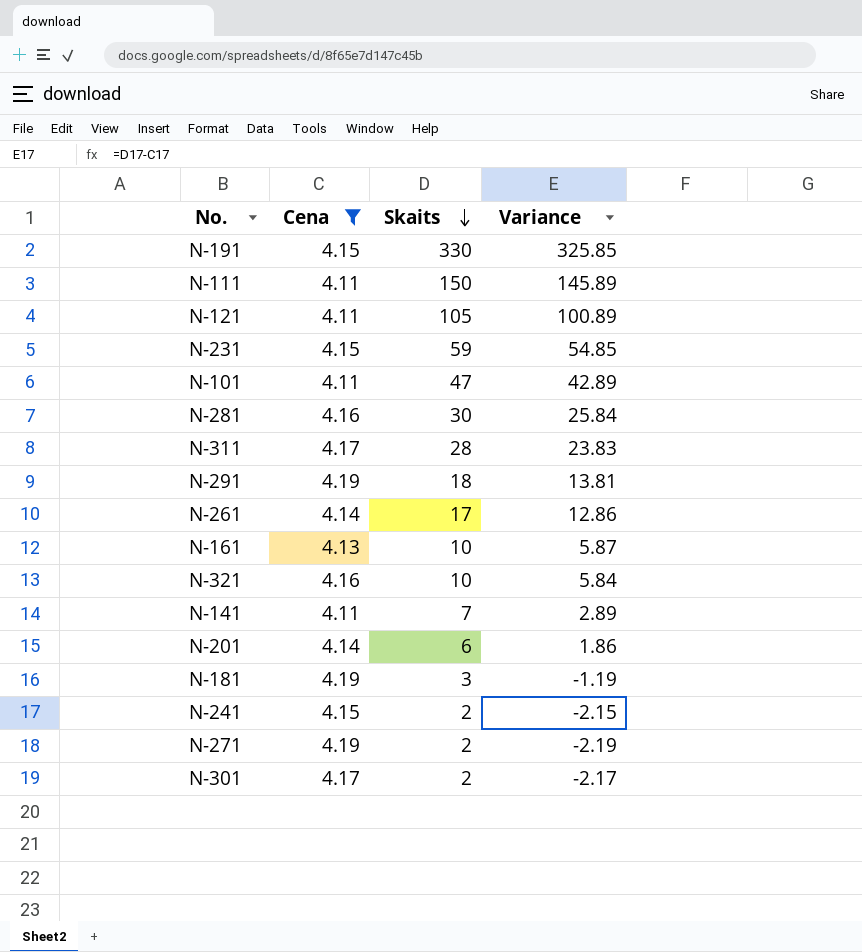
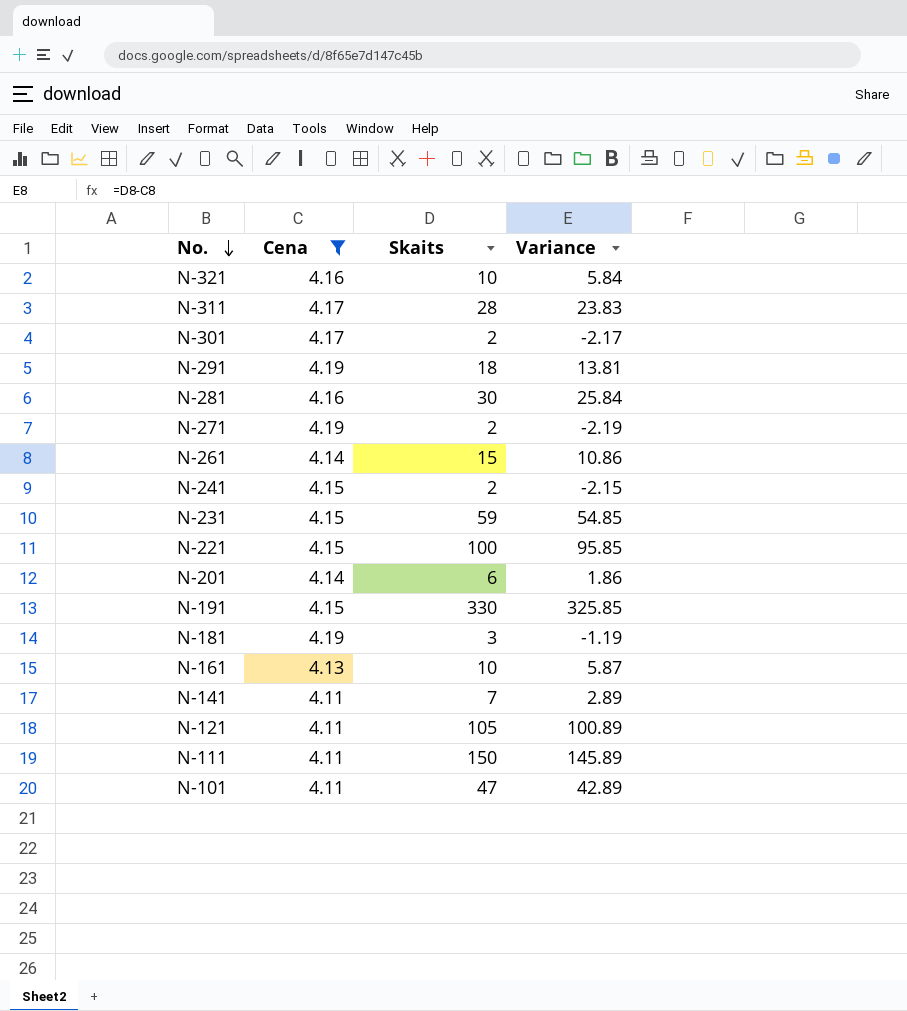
row order: Skaits descending -> No. descending
N-261 | Skaits: 17 -> 15
N-261 | Variance: 12.86 -> 10.86
row N-221: none -> 4.15 | 100 | 95.85

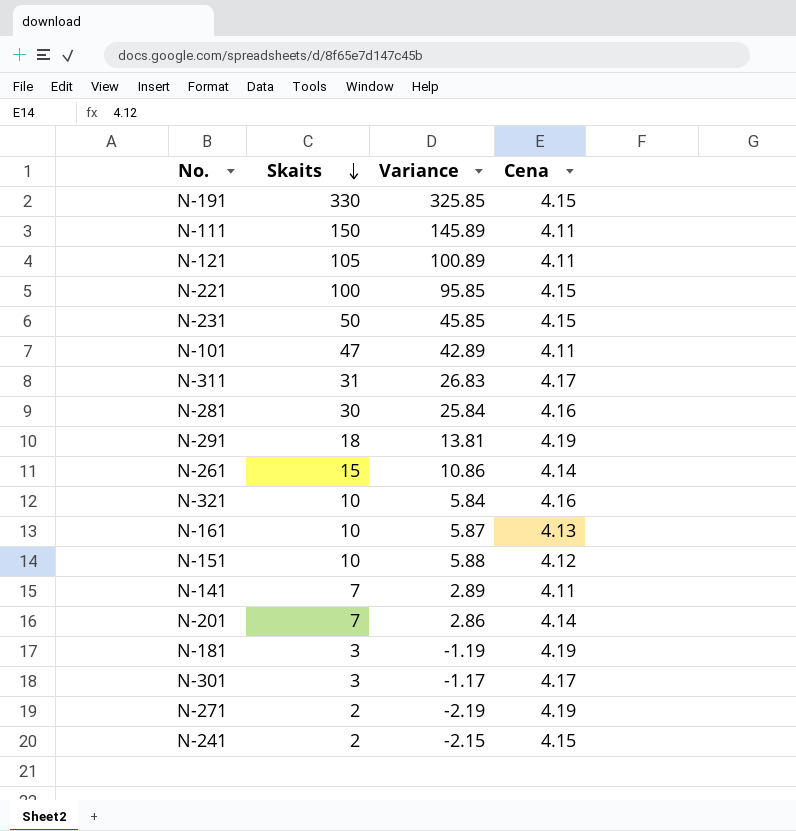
filter: Cena != 4.12 -> none
row order: No. descending -> Skaits descending
column Cena | position: 2 -> 4
N-231 | Skaits: 59 -> 50
N-231 | Variance: 54.85 -> 45.85
N-311 | Skaits: 28 -> 31
N-311 | Variance: 23.83 -> 26.83
N-201 | Skaits: 6 -> 7
N-201 | Variance: 1.86 -> 2.86
N-301 | Skaits: 2 -> 3
N-301 | Variance: -2.17 -> -1.17

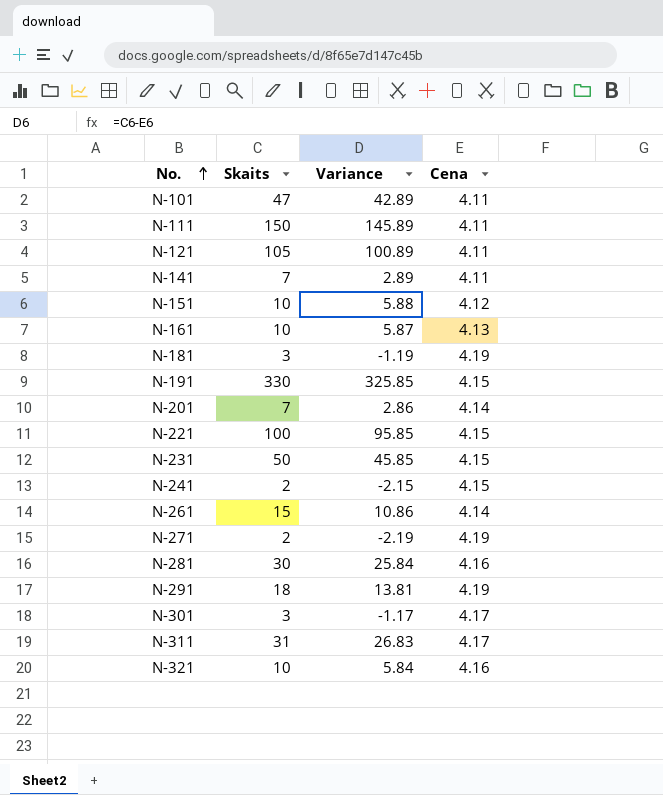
row order: Skaits descending -> No. ascending

